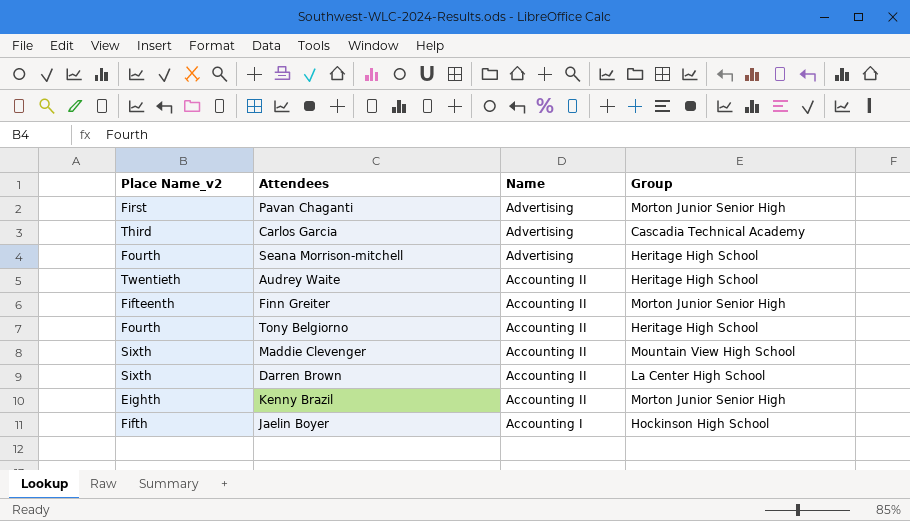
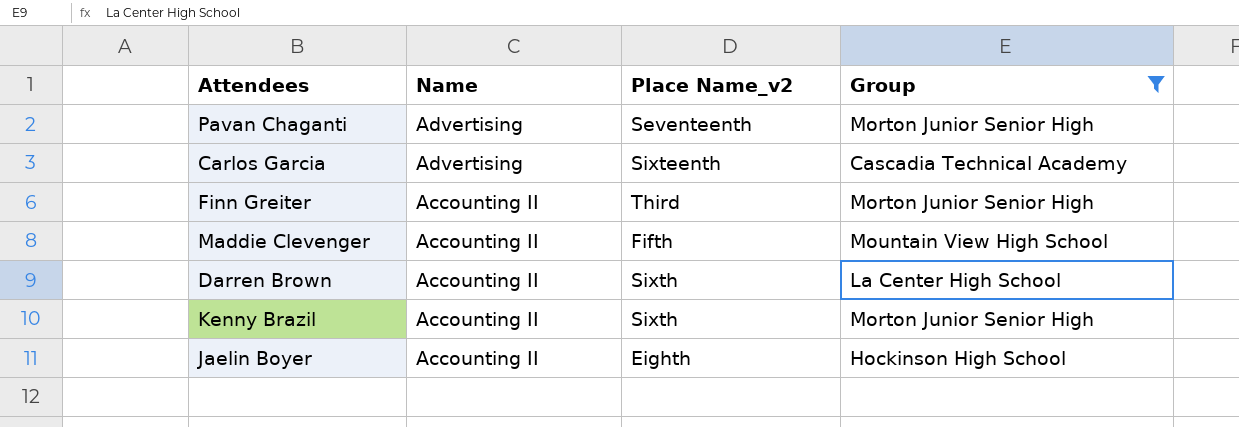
filter: none -> Group != Heritage High School
column Place Name_v2 | position: 1 -> 3
Pavan Chaganti | Place Name_v2: First -> Seventeenth
Carlos Garcia | Place Name_v2: Third -> Sixteenth
Finn Greiter | Place Name_v2: Fifteenth -> Third
Maddie Clevenger | Place Name_v2: Sixth -> Fifth
Kenny Brazil | Place Name_v2: Eighth -> Sixth
Jaelin Boyer | Name: Accounting I -> Accounting II
Jaelin Boyer | Place Name_v2: Fifth -> Eighth

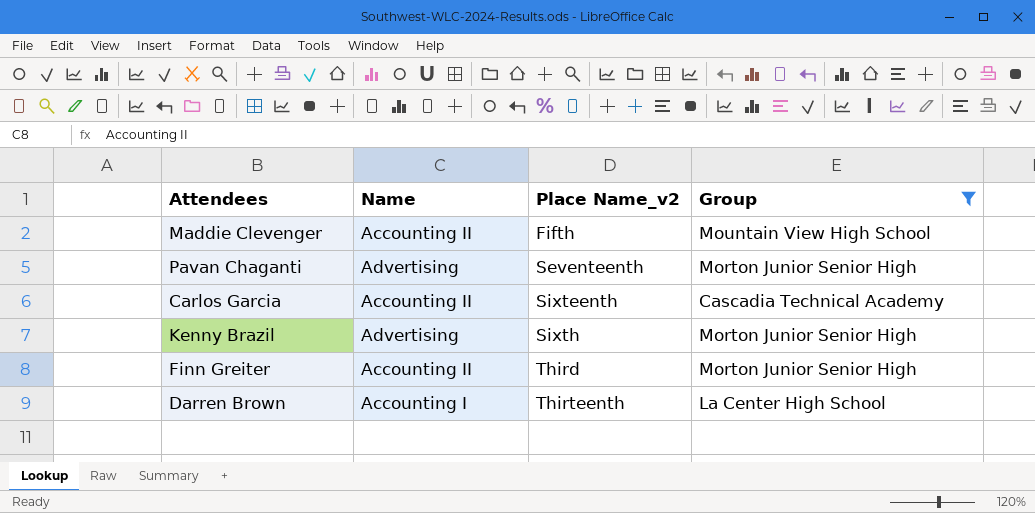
row order: Name descending -> Place Name_v2 ascending
row Jaelin Boyer: Accounting II | Eighth | Hockinson High School -> none
Carlos Garcia | Name: Advertising -> Accounting II
Kenny Brazil | Name: Accounting II -> Advertising
Darren Brown | Name: Accounting II -> Accounting I
Darren Brown | Place Name_v2: Sixth -> Thirteenth

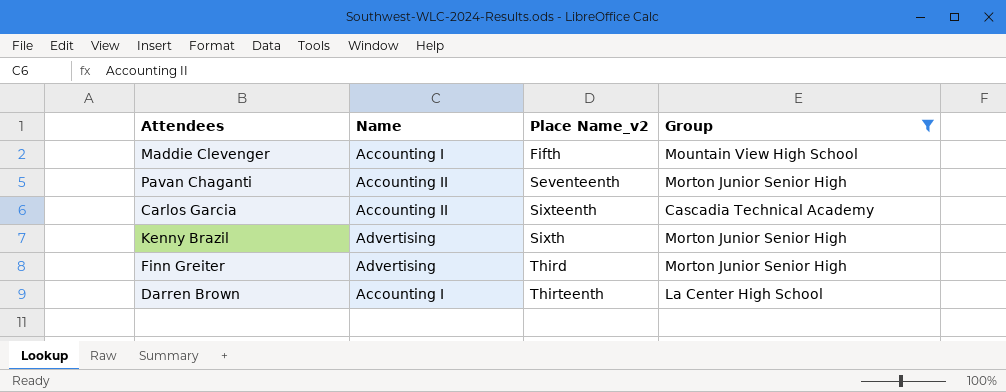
Maddie Clevenger | Name: Accounting II -> Accounting I
Pavan Chaganti | Name: Advertising -> Accounting II
Finn Greiter | Name: Accounting II -> Advertising

